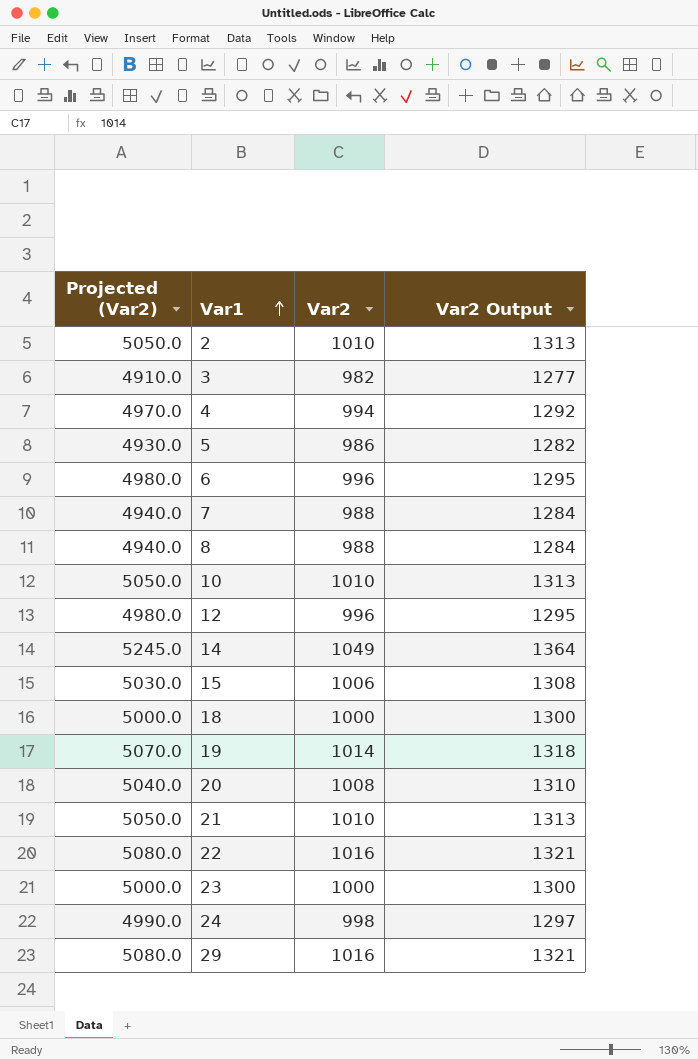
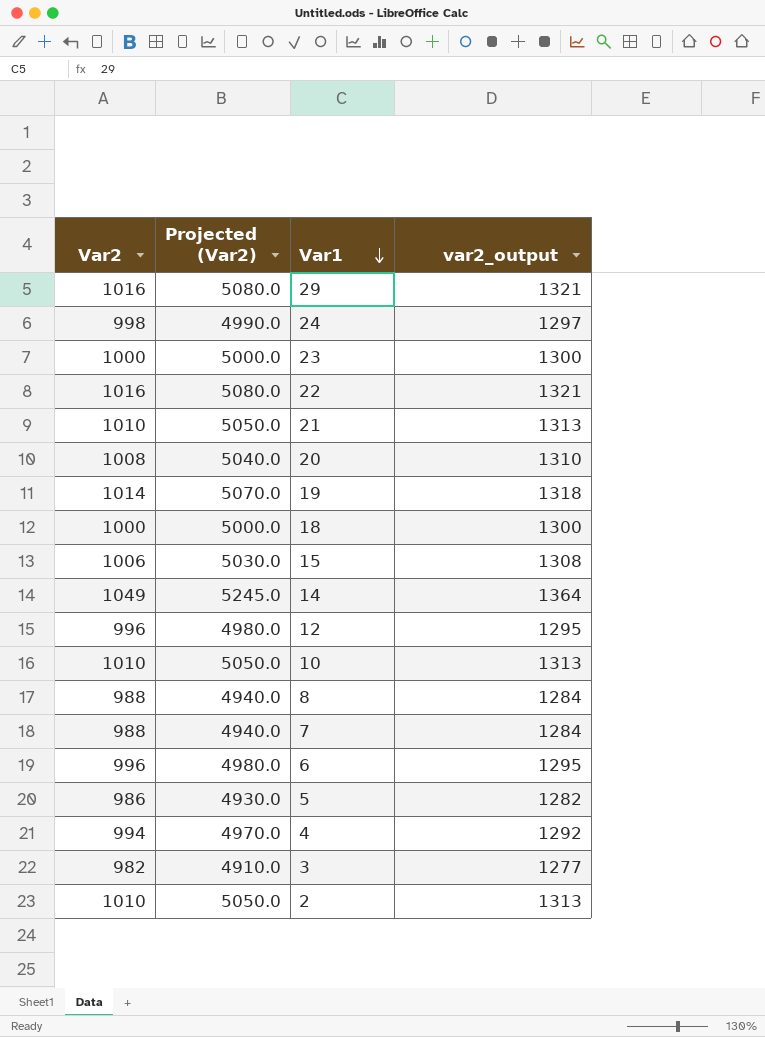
row order: Var1 ascending -> Var1 descending
column Var2 | position: 3 -> 1
column name: Var2 Output -> var2_output

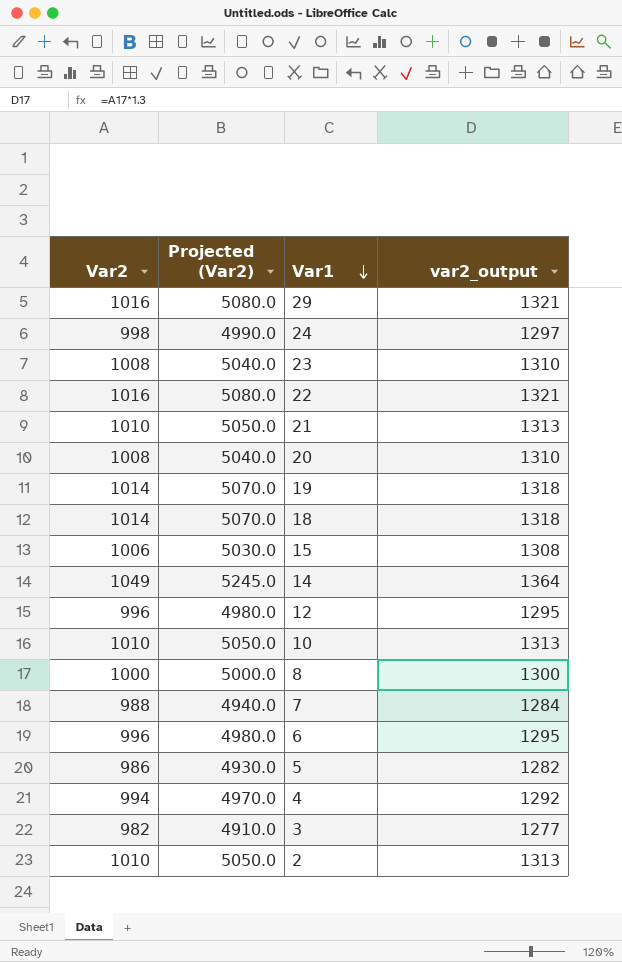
23 | Var2: 1000 -> 1008
23 | Projected (Var2): 5000.0 -> 5040.0
23 | var2_output: 1300 -> 1310
18 | Var2: 1000 -> 1014
18 | Projected (Var2): 5000.0 -> 5070.0
18 | var2_output: 1300 -> 1318
8 | Var2: 988 -> 1000
8 | Projected (Var2): 4940.0 -> 5000.0
8 | var2_output: 1284 -> 1300

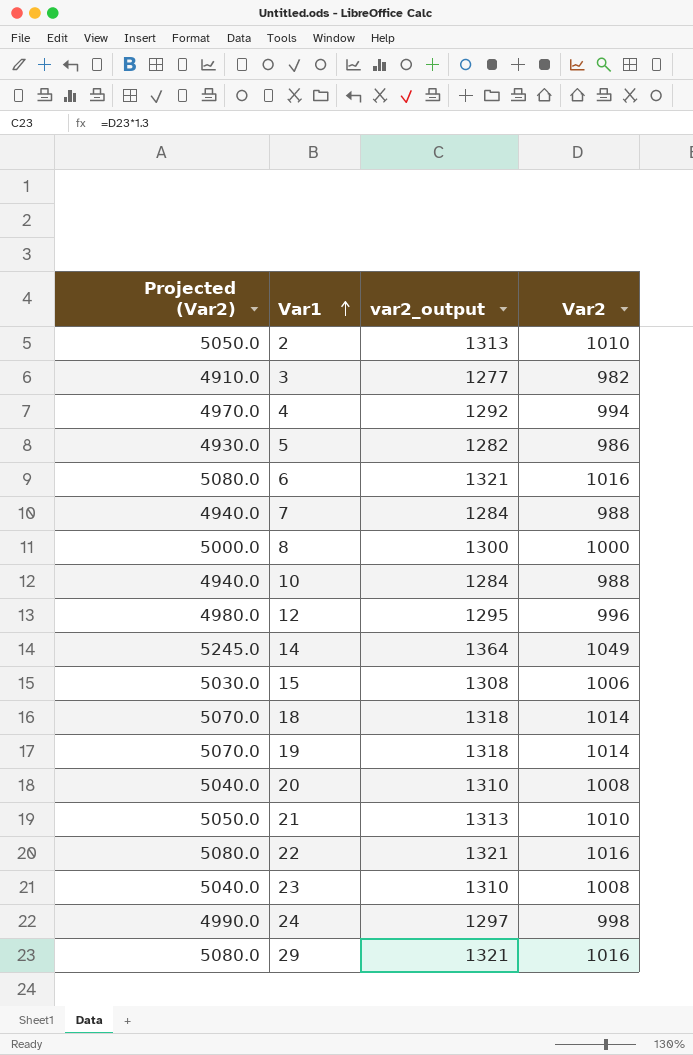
row order: Var1 descending -> Var1 ascending
column Var2 | position: 1 -> 4
6 | Projected (Var2): 4980.0 -> 5080.0
6 | var2_output: 1295 -> 1321
6 | Var2: 996 -> 1016
10 | Projected (Var2): 5050.0 -> 4940.0
10 | var2_output: 1313 -> 1284
10 | Var2: 1010 -> 988

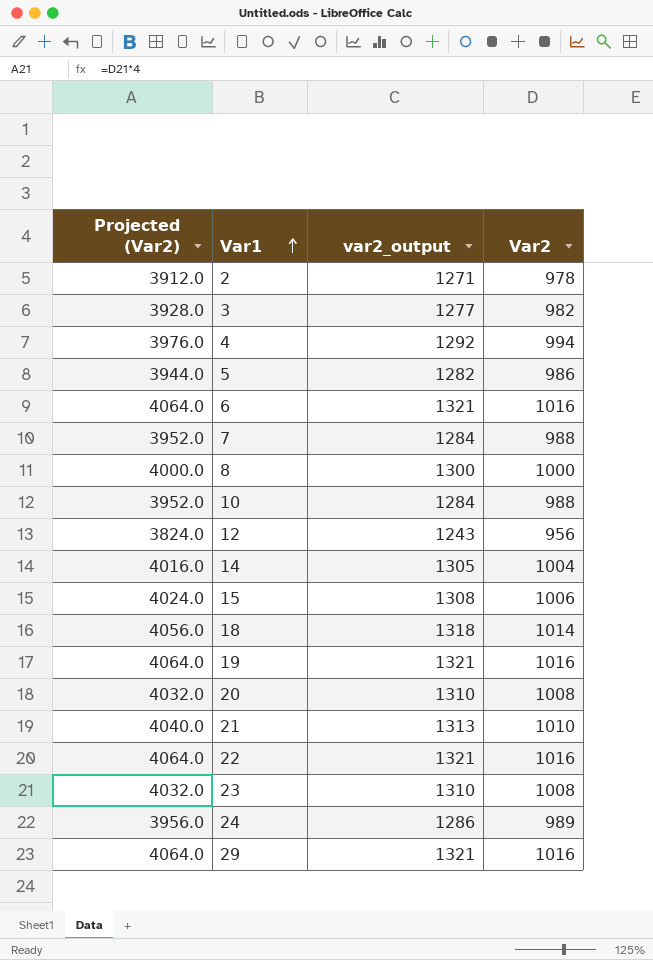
column Projected (Var2) | formula: [Var2] * 5 -> [Var2] * 4
2 | var2_output: 1313 -> 1271
2 | Var2: 1010 -> 978
12 | var2_output: 1295 -> 1243
12 | Var2: 996 -> 956
14 | var2_output: 1364 -> 1305
14 | Var2: 1049 -> 1004
19 | var2_output: 1318 -> 1321
19 | Var2: 1014 -> 1016
24 | var2_output: 1297 -> 1286
24 | Var2: 998 -> 989

